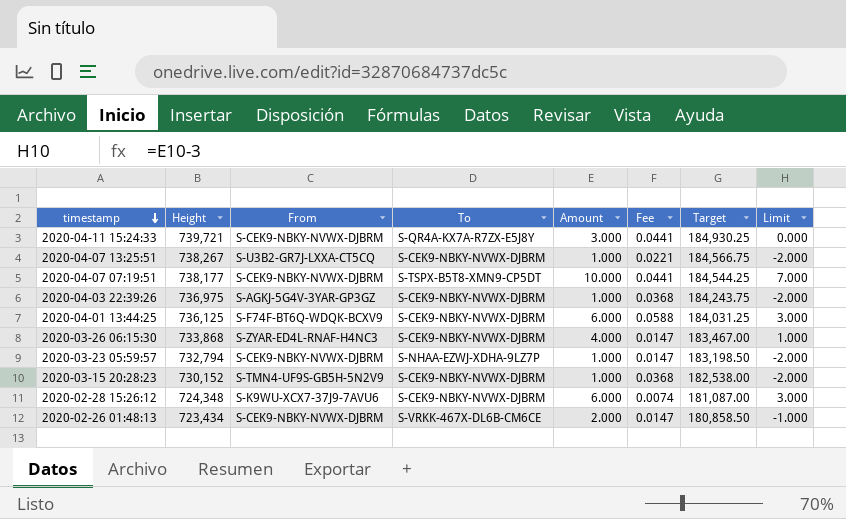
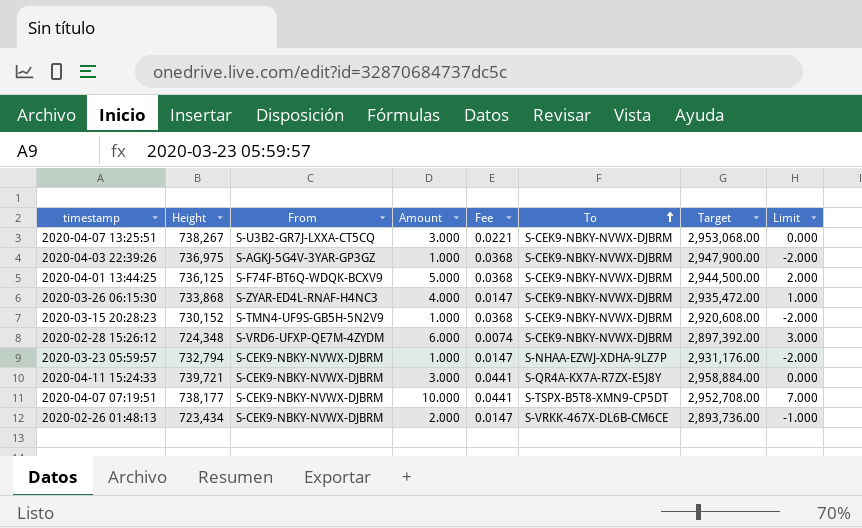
row order: timestamp descending -> To ascending
column To | position: 4 -> 6
column Target | formula: [Height] * 0.25 -> [Height] * 4
2020-04-07 13:25:51 | Amount: 1.000 -> 3.000
2020-04-07 13:25:51 | Limit: -2.000 -> 0.000
2020-04-01 13:44:25 | Amount: 6.000 -> 5.000
2020-04-01 13:44:25 | Fee: 0.0588 -> 0.0368
2020-04-01 13:44:25 | Limit: 3.000 -> 2.000
2020-02-28 15:26:12 | From: S-K9WU-XCX7-37J9-7AVU6 -> S-VRD6-UFXP-QE7M-4ZYDM

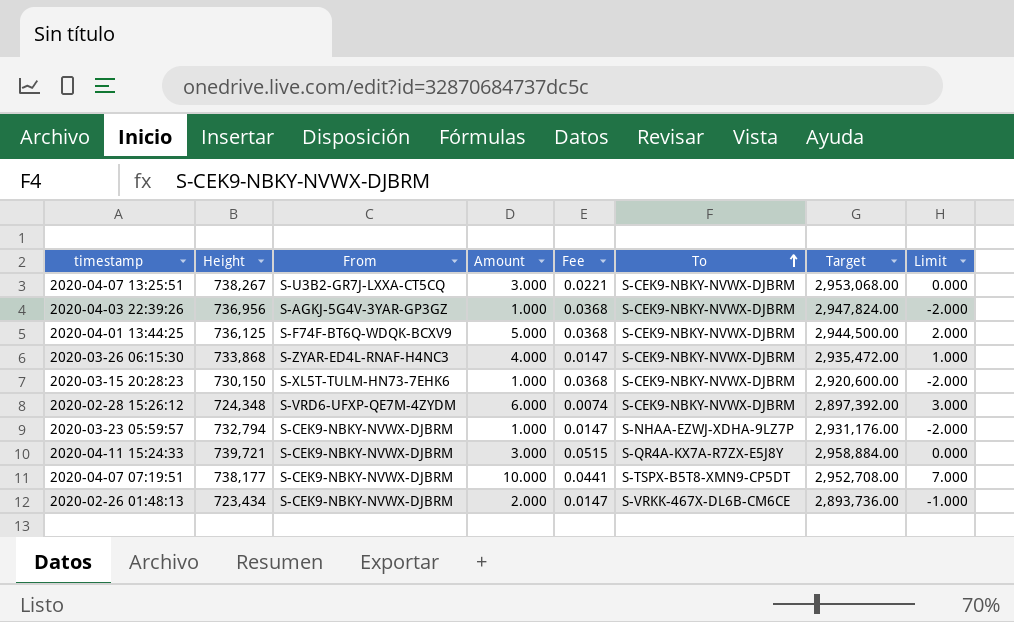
2020-04-03 22:39:26 | Height: 736,975 -> 736,956
2020-04-03 22:39:26 | Target: 2,947,900.00 -> 2,947,824.00
2020-03-15 20:28:23 | Height: 730,152 -> 730,150
2020-03-15 20:28:23 | From: S-TMN4-UF9S-GB5H-5N2V9 -> S-XL5T-TULM-HN73-7EHK6
2020-03-15 20:28:23 | Target: 2,920,608.00 -> 2,920,600.00
2020-04-11 15:24:33 | Fee: 0.0441 -> 0.0515

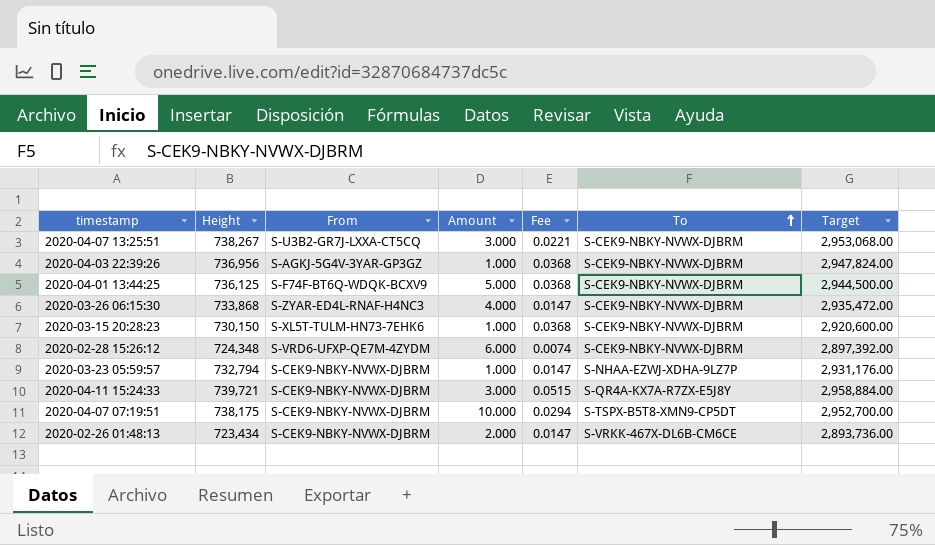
column Limit | formula: [Amount] - 3 -> none
2020-04-07 07:19:51 | Height: 738,177 -> 738,175
2020-04-07 07:19:51 | Fee: 0.0441 -> 0.0294
2020-04-07 07:19:51 | Target: 2,952,708.00 -> 2,952,700.00

